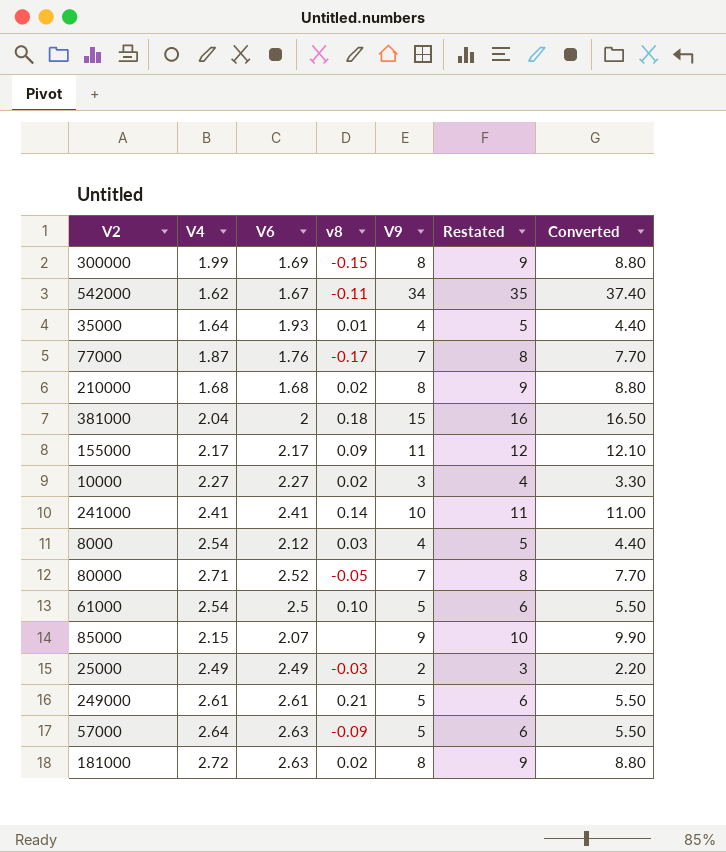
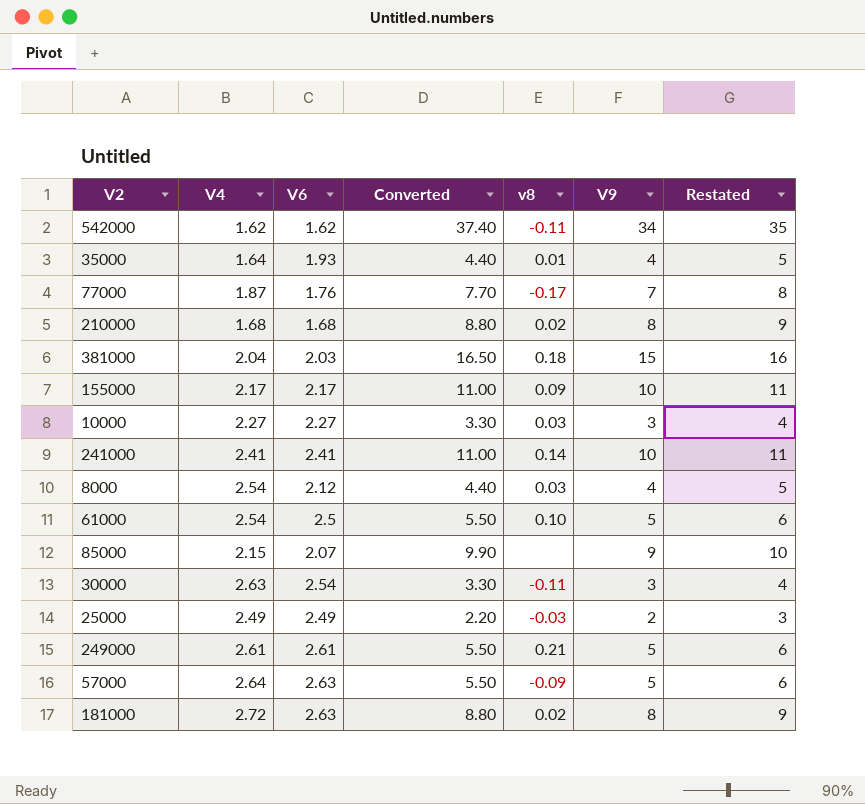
column Converted | position: 7 -> 4
row 300000: 1.99 | 1.69 | -0.15 | 8 | 9 | 8.80 -> none
row 80000: 2.71 | 2.52 | -0.05 | 7 | 8 | 7.70 -> none
542000 | V6: 1.67 -> 1.62
381000 | V6: 2 -> 2.03
155000 | Converted: 12.10 -> 11.00
155000 | V9: 11 -> 10
155000 | Restated: 12 -> 11
10000 | v8: 0.02 -> 0.03
row 30000: none -> 2.63 | 2.54 | 3.30 | -0.11 | 3 | 4

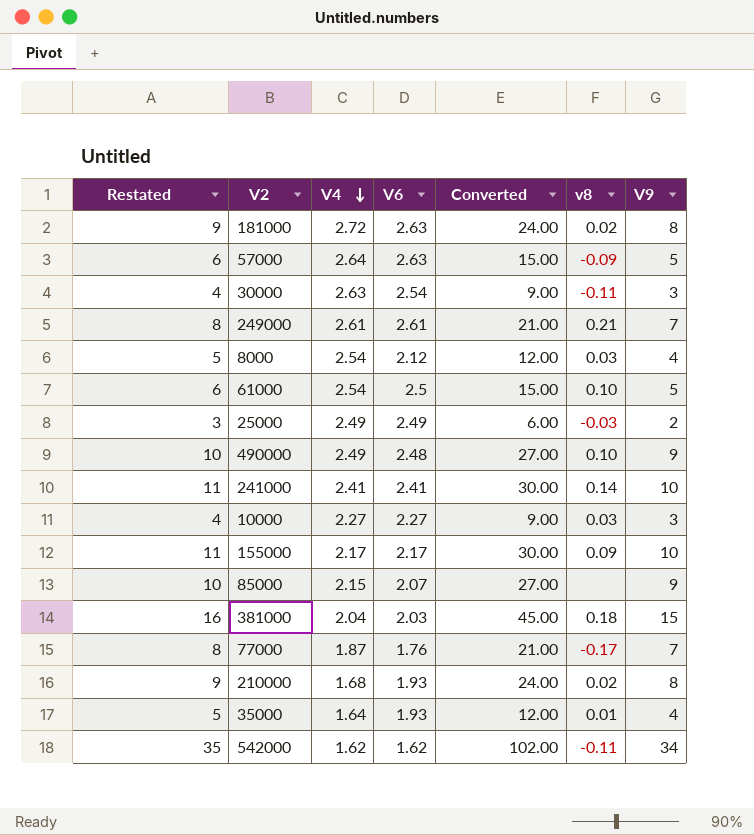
row order: none -> V4 descending
column Restated | position: 7 -> 1
column Converted | formula: [V9] * 1.1 -> [V9] * 3
249000 | Restated: 6 -> 8
249000 | V9: 5 -> 7
row 490000: none -> 10 | 2.49 | 2.48 | 27.00 | 0.10 | 9
210000 | V6: 1.68 -> 1.93

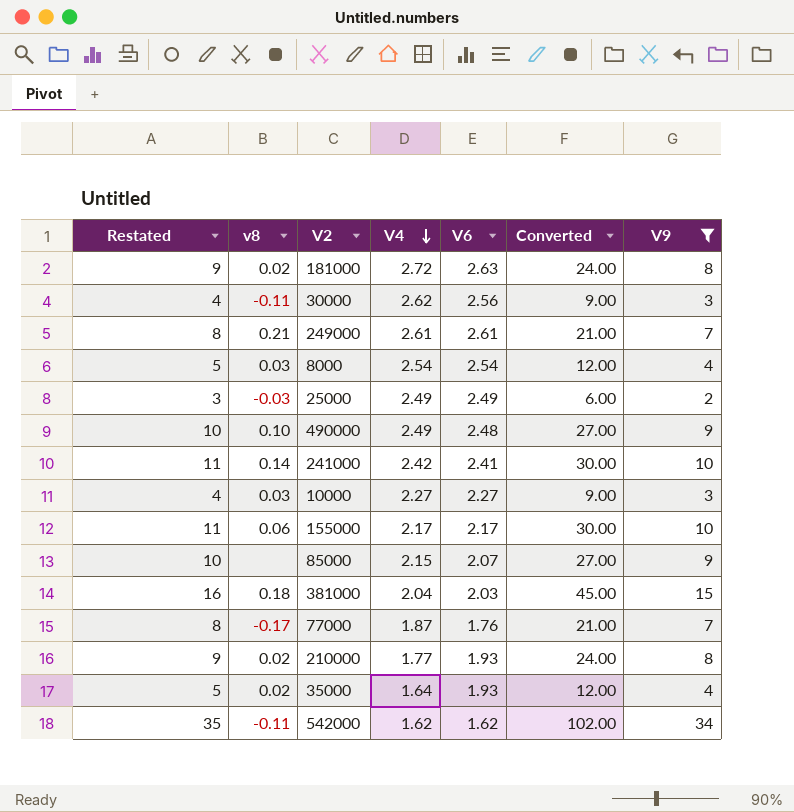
filter: none -> V9 != 5
column v8 | position: 6 -> 2
30000 | V4: 2.63 -> 2.62
30000 | V6: 2.54 -> 2.56
8000 | V6: 2.12 -> 2.54
241000 | V4: 2.41 -> 2.42
155000 | v8: 0.09 -> 0.06
210000 | V4: 1.68 -> 1.77
35000 | v8: 0.01 -> 0.02

